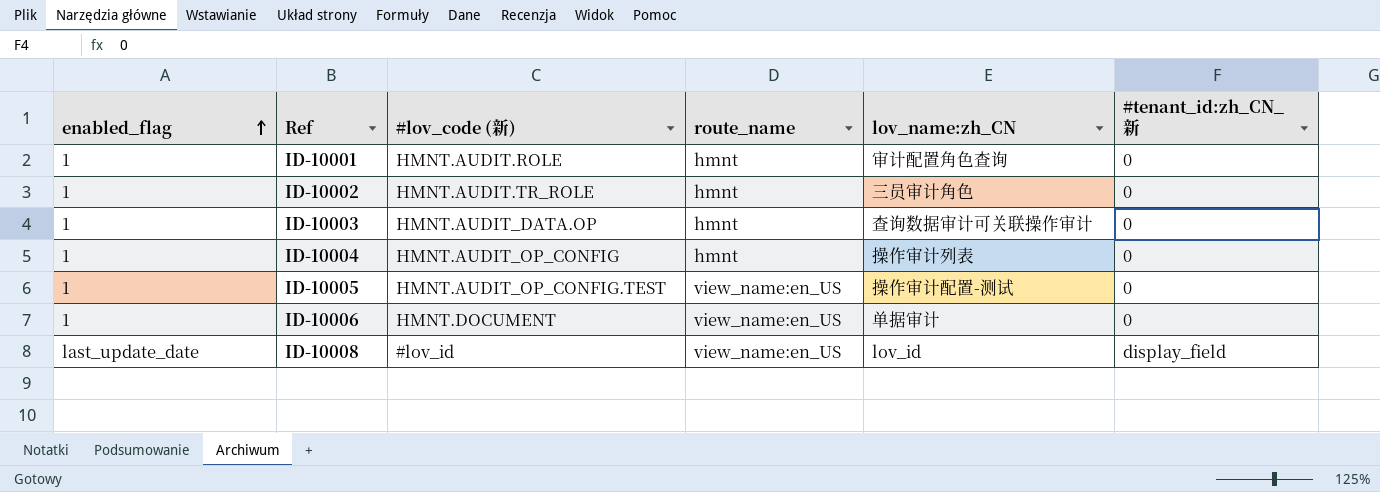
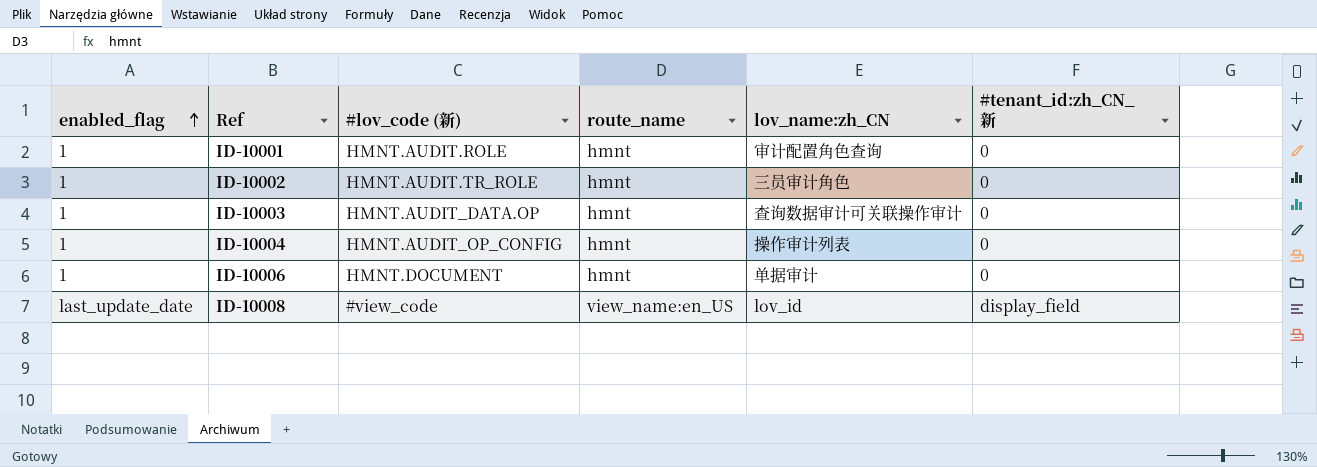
row ID-10005: 1 | HMNT.AUDIT_OP_CONFIG.TEST | view_name:en_US | 操作审计配置-测试 | 0 -> none
ID-10006 | route_name: view_name:en_US -> hmnt
ID-10008 | #lov_code (新): #lov_id -> #view_code

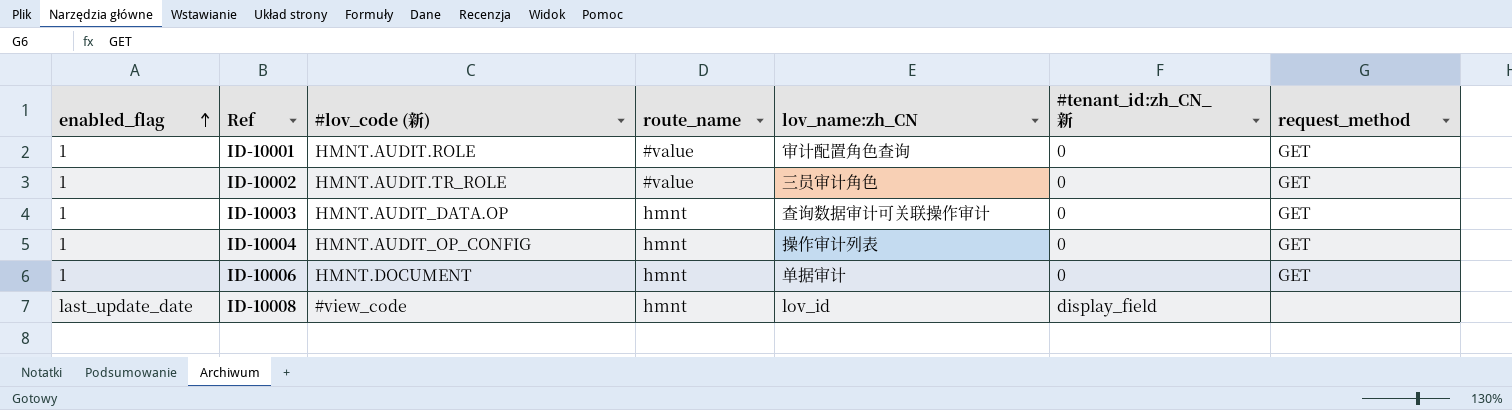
column request_method | position: none -> 7
ID-10001 | route_name: hmnt -> #value
ID-10002 | route_name: hmnt -> #value
ID-10008 | route_name: view_name:en_US -> hmnt

